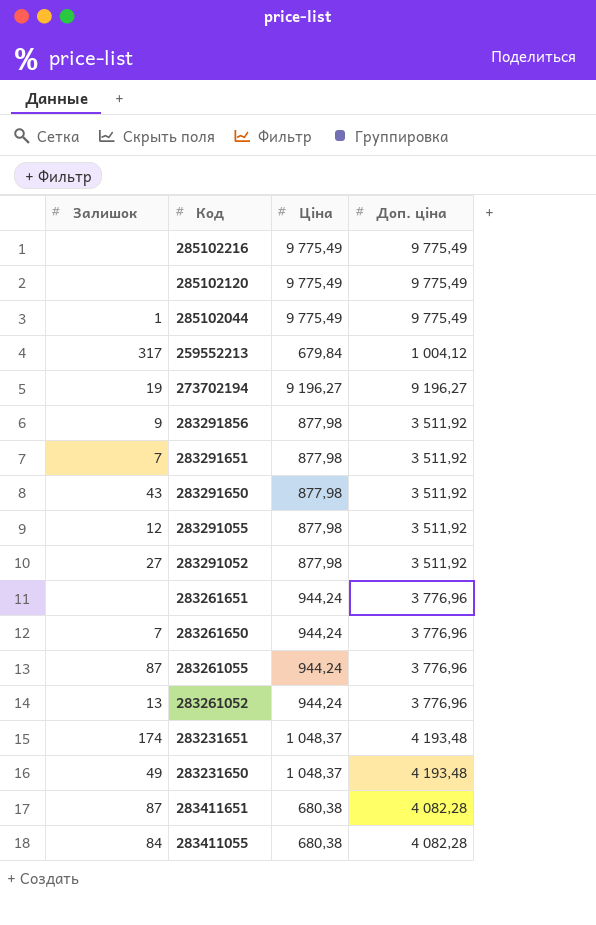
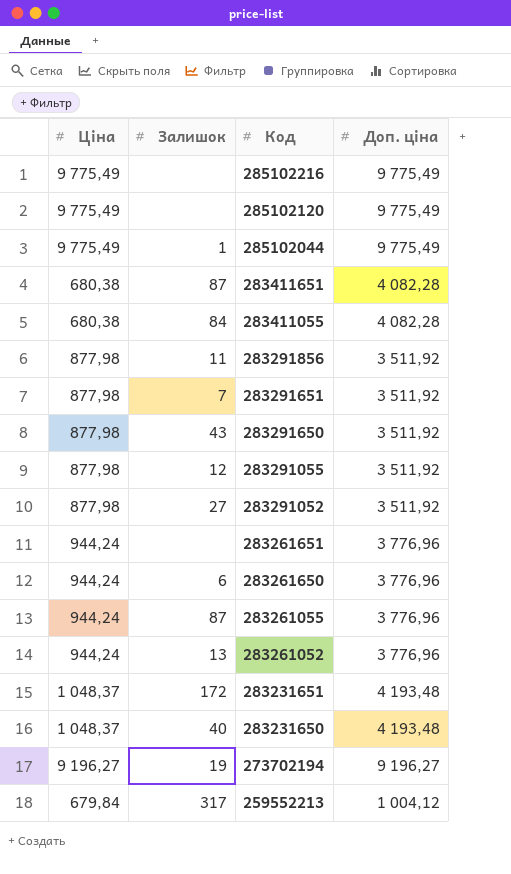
row order: none -> Код descending
column Ціна | position: 3 -> 1
283291856 | Залишок: 9 -> 11
283261650 | Залишок: 7 -> 6
283231651 | Залишок: 174 -> 172
283231650 | Залишок: 49 -> 40

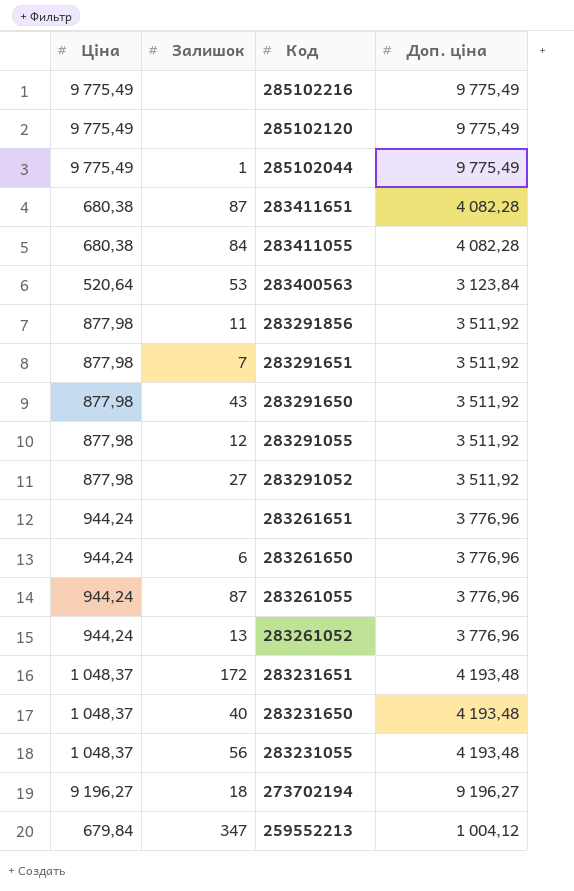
row 283400563: none -> 520,64 | 53 | 3 123,84
row 283231055: none -> 1 048,37 | 56 | 4 193,48
273702194 | Залишок: 19 -> 18
259552213 | Залишок: 317 -> 347

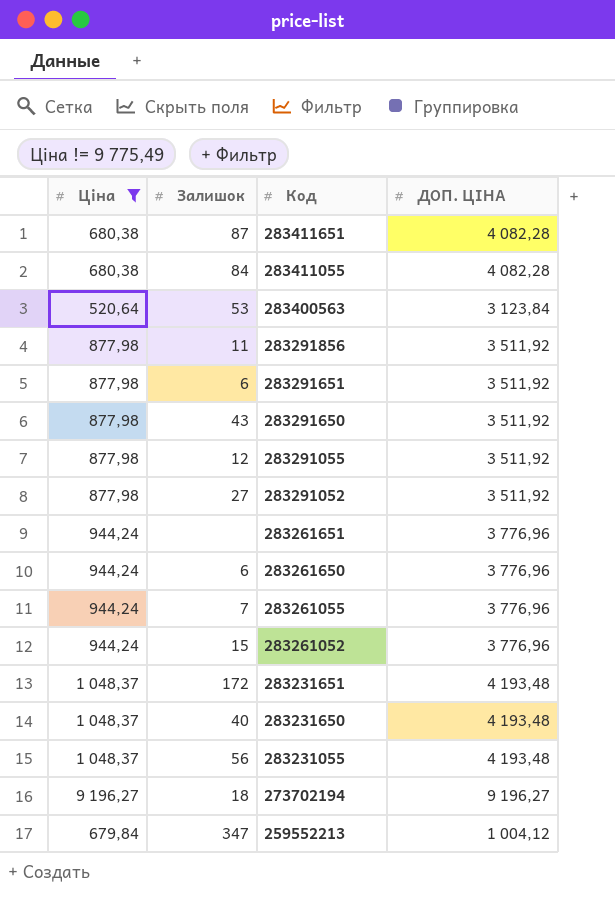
filter: none -> Ціна != 9 775,49
column name: Доп. ціна -> ДОП. ЦІНА
283291651 | Залишок: 7 -> 6
283261055 | Залишок: 87 -> 7
283261052 | Залишок: 13 -> 15

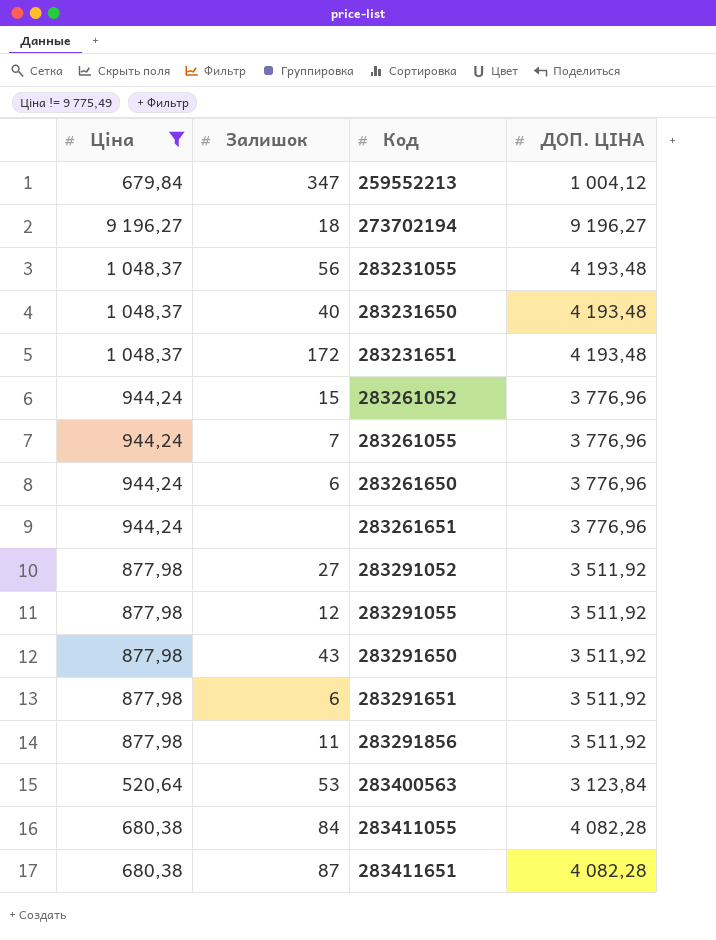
row order: Код descending -> Код ascending

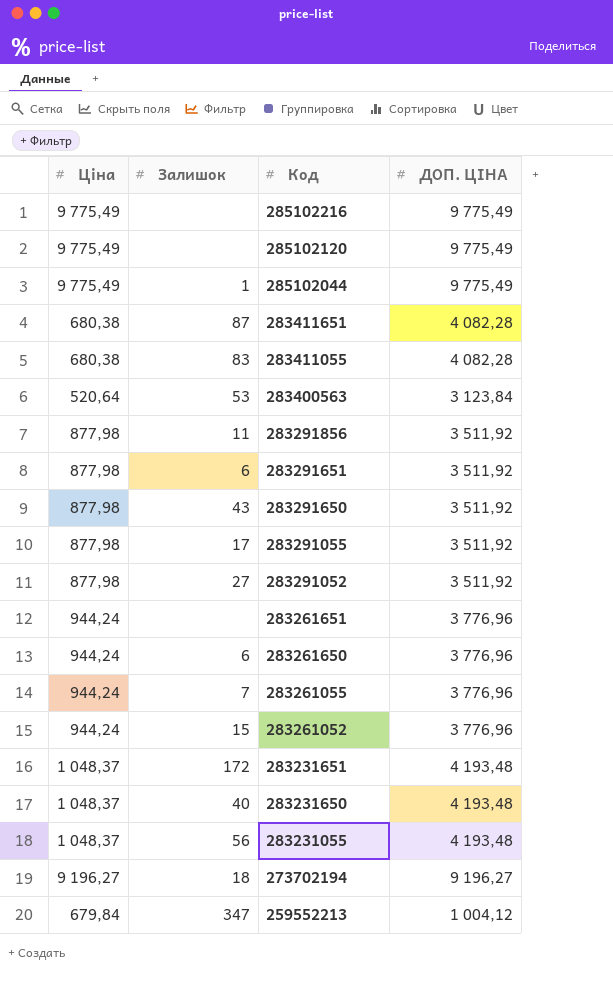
filter: Ціна != 9 775,49 -> none
row order: Код ascending -> Код descending
283411055 | Залишок: 84 -> 83
283291055 | Залишок: 12 -> 17

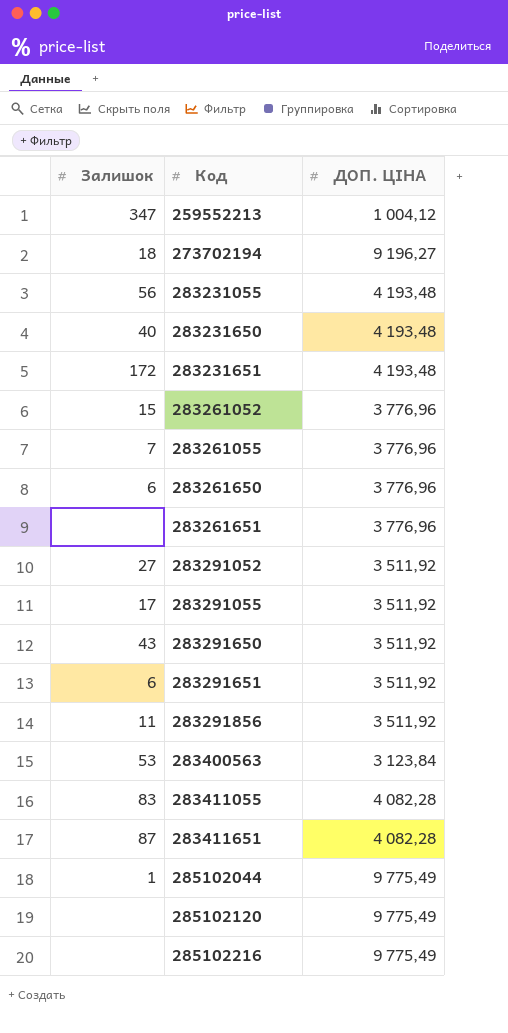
row order: Код descending -> Код ascending
column Ціна | position: 1 -> none

